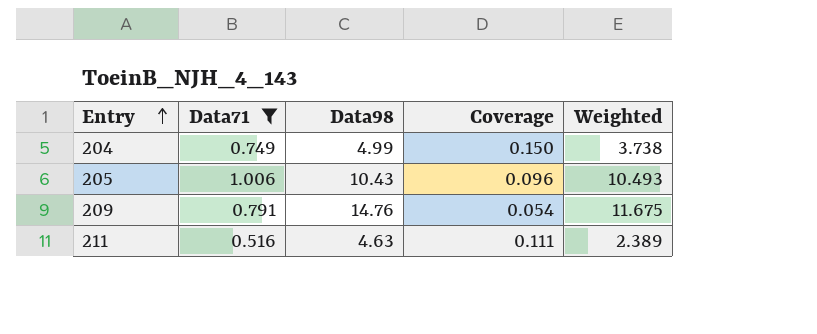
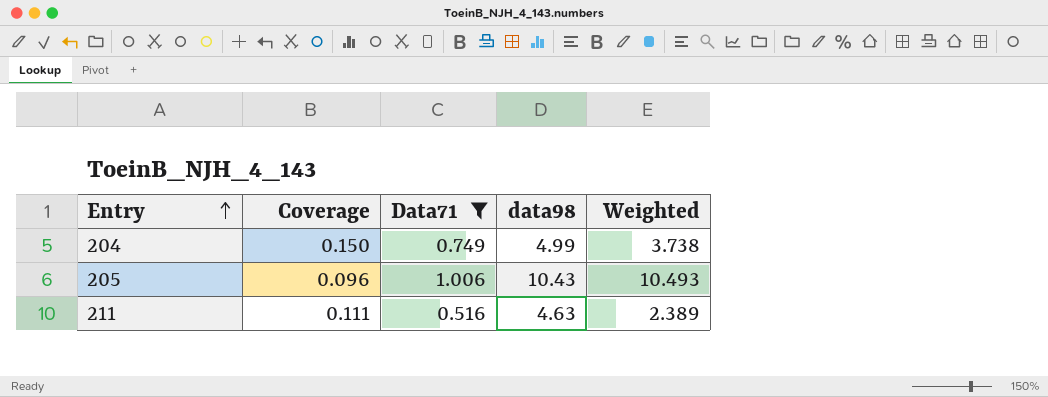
column Coverage | position: 4 -> 2
column name: Data98 -> data98
row 209: 0.791 | 14.76 | 0.054 | 11.675 -> none

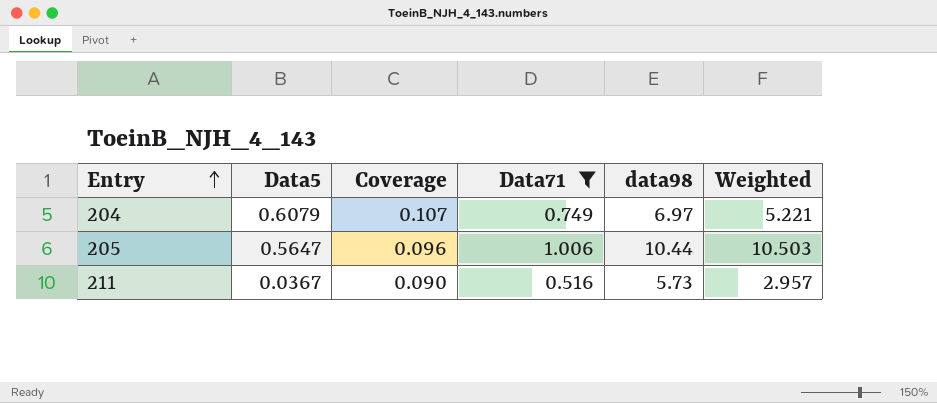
column Data5 | position: none -> 2
204 | Coverage: 0.150 -> 0.107
204 | data98: 4.99 -> 6.97
204 | Weighted: 3.738 -> 5.221
205 | data98: 10.43 -> 10.44
205 | Weighted: 10.493 -> 10.503
211 | Coverage: 0.111 -> 0.090
211 | data98: 4.63 -> 5.73
211 | Weighted: 2.389 -> 2.957

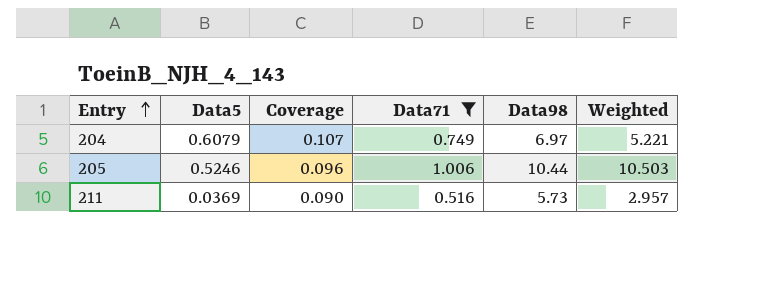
column name: data98 -> Data98
205 | Data5: 0.5647 -> 0.5246
211 | Data5: 0.0367 -> 0.0369

